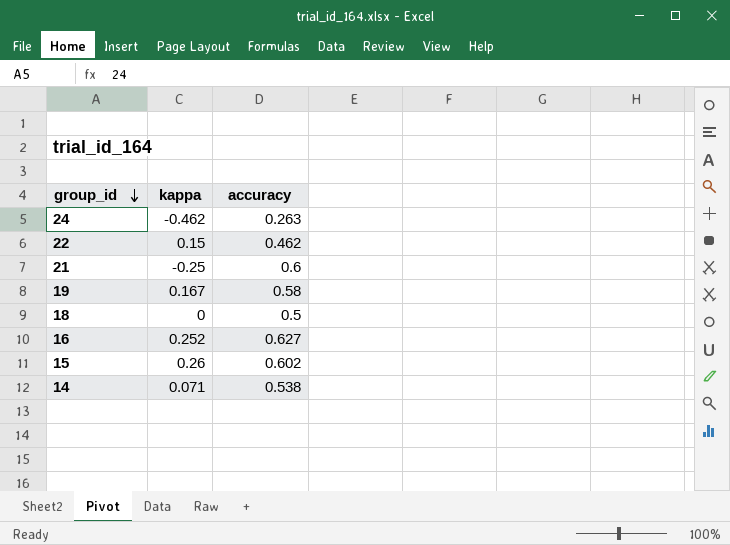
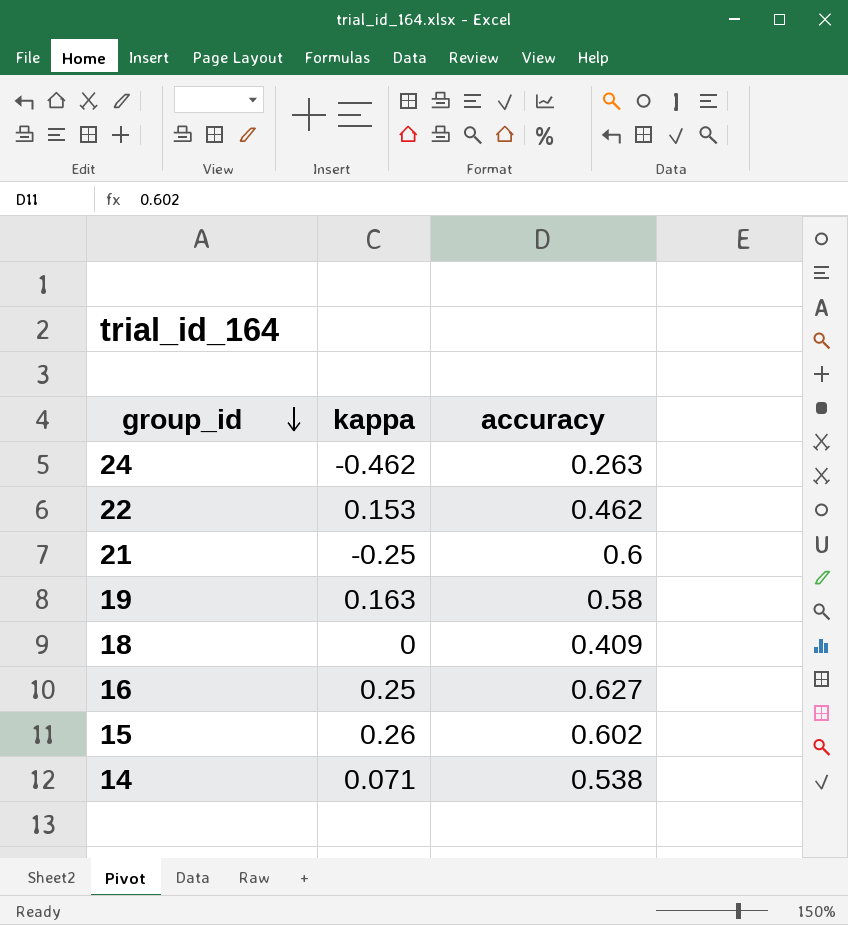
22 | kappa: 0.15 -> 0.153
19 | kappa: 0.167 -> 0.163
18 | accuracy: 0.5 -> 0.409
16 | kappa: 0.252 -> 0.25

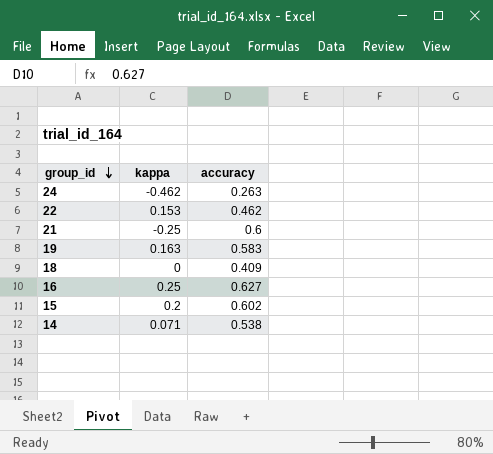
19 | accuracy: 0.58 -> 0.583
15 | kappa: 0.26 -> 0.2

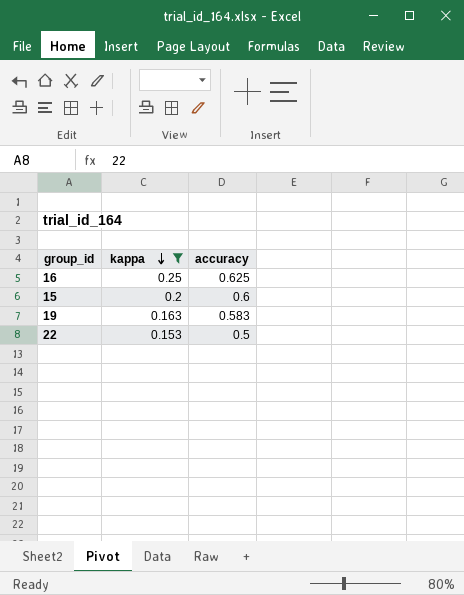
filter: none -> kappa >= 0.153
row order: group_id descending -> kappa descending
16 | accuracy: 0.627 -> 0.625
15 | accuracy: 0.602 -> 0.6
22 | accuracy: 0.462 -> 0.5

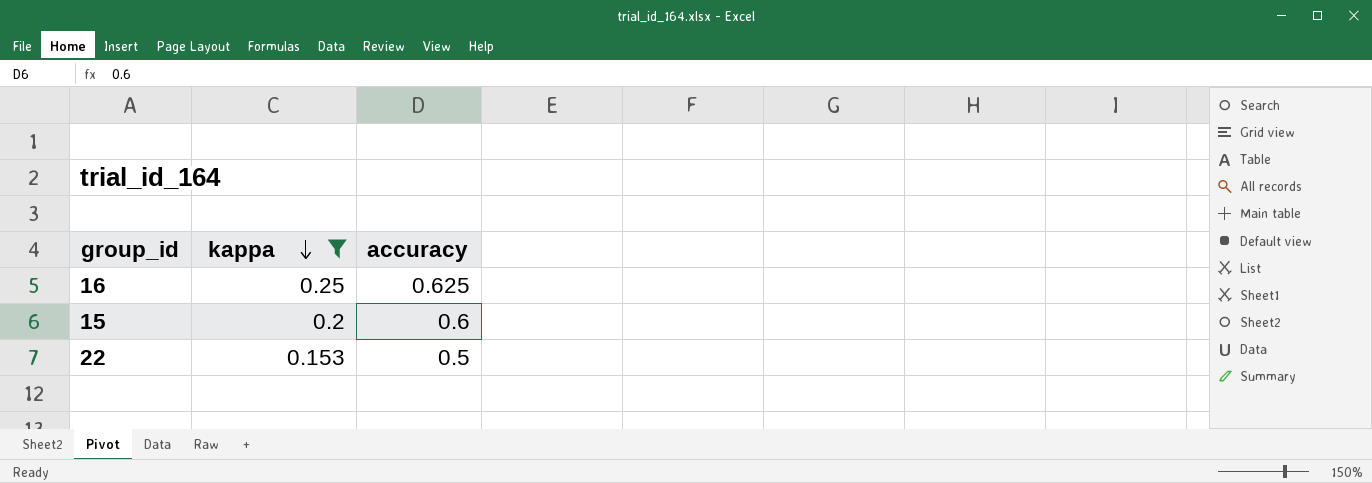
row 19: 0.163 | 0.583 -> none

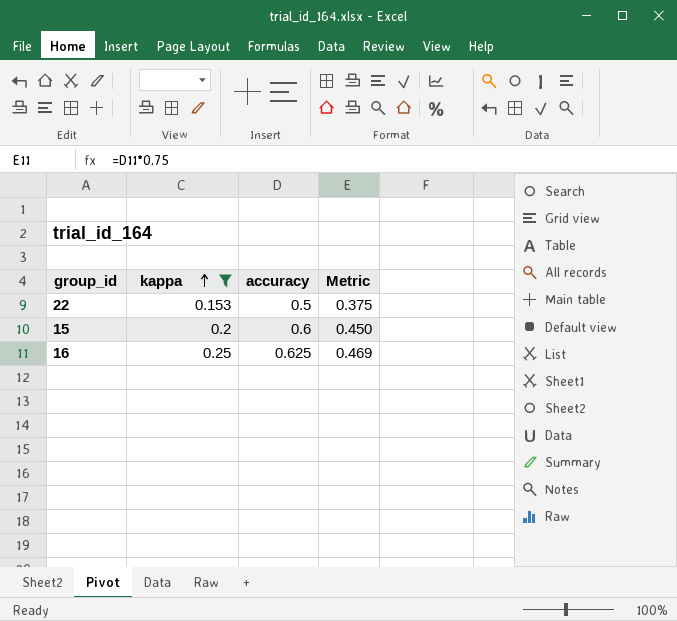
row order: kappa descending -> kappa ascending
column Metric | formula: none -> [accuracy] * 0.75

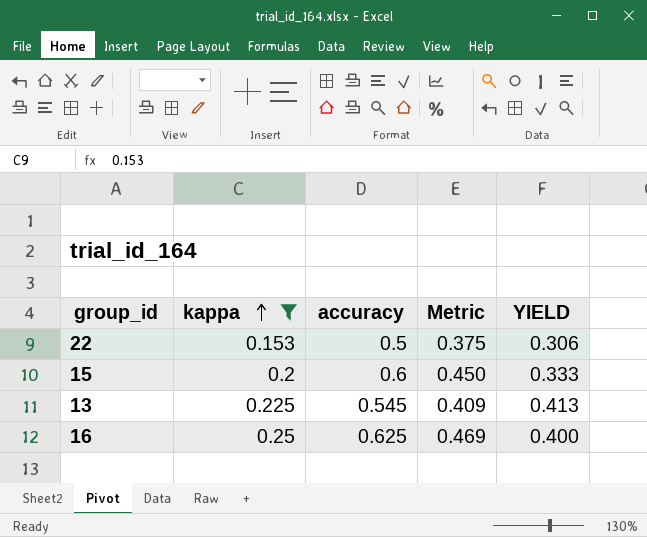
column YIELD | formula: none -> [kappa] / [accuracy]
row 13: none -> 0.225 | 0.545 | 0.409 | 0.413

